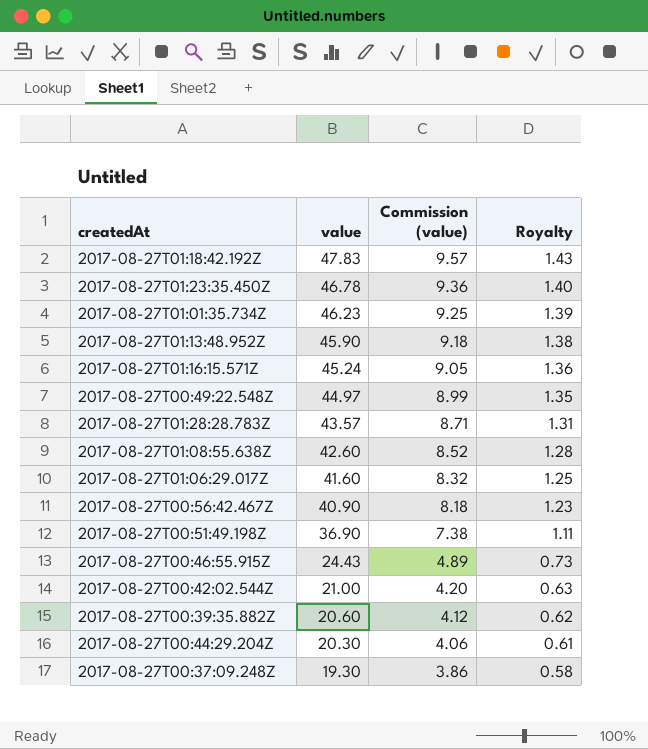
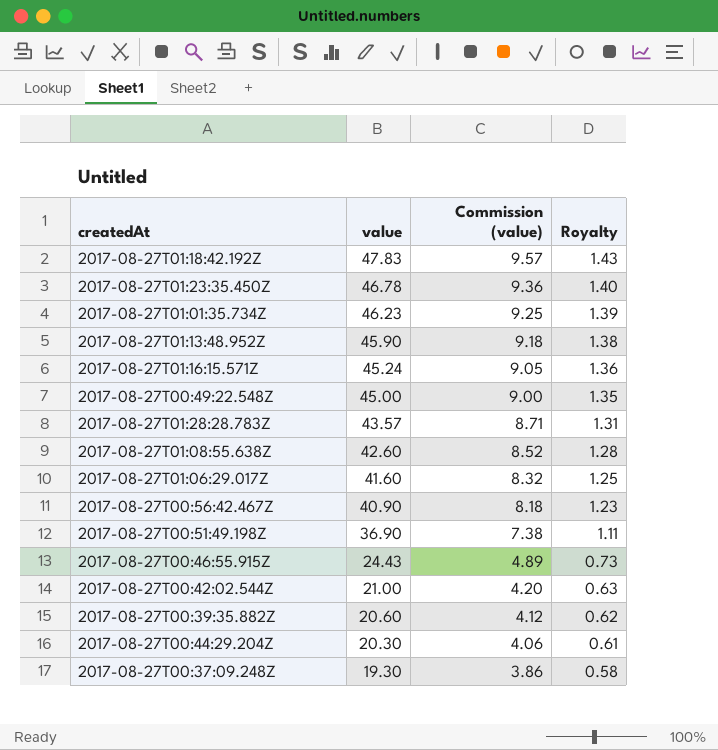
2017-08-27T00:49:22.548Z | value: 44.97 -> 45.00
2017-08-27T00:49:22.548Z | Commission (value): 8.99 -> 9.00

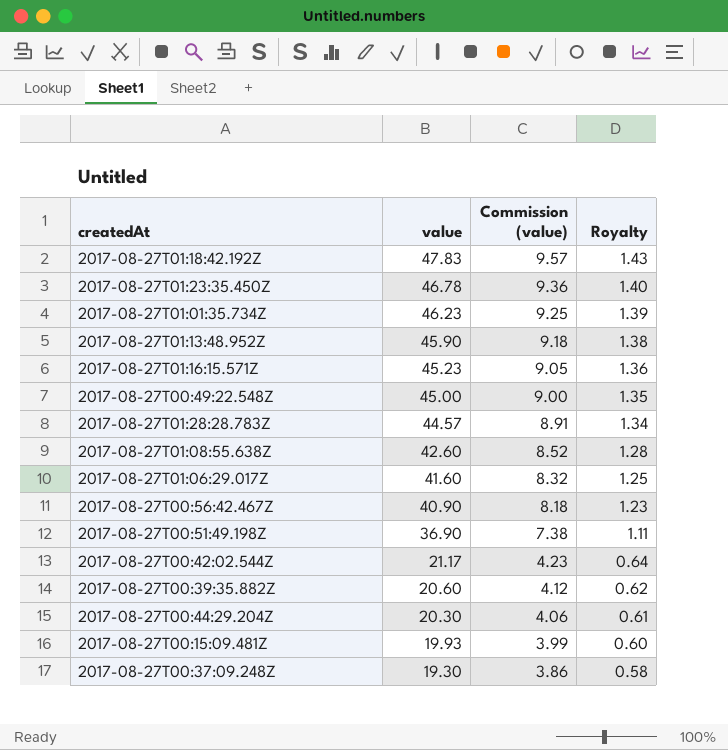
row 2017-08-27T00:46:55.915Z: 24.43 | 4.89 | 0.73 -> none
2017-08-27T01:16:15.571Z | value: 45.24 -> 45.23
2017-08-27T01:28:28.783Z | value: 43.57 -> 44.57
2017-08-27T01:28:28.783Z | Commission (value): 8.71 -> 8.91
2017-08-27T01:28:28.783Z | Royalty: 1.31 -> 1.34
2017-08-27T00:42:02.544Z | value: 21.00 -> 21.17
2017-08-27T00:42:02.544Z | Commission (value): 4.20 -> 4.23
2017-08-27T00:42:02.544Z | Royalty: 0.63 -> 0.64
row 2017-08-27T00:15:09.481Z: none -> 19.93 | 3.99 | 0.60

